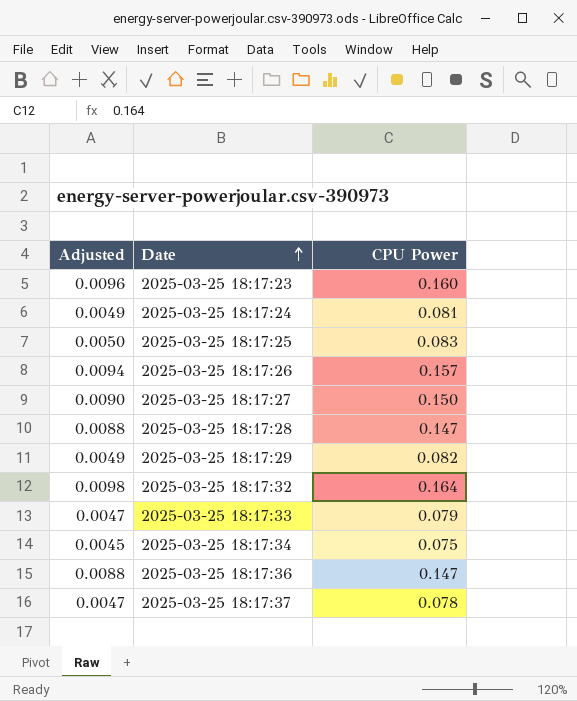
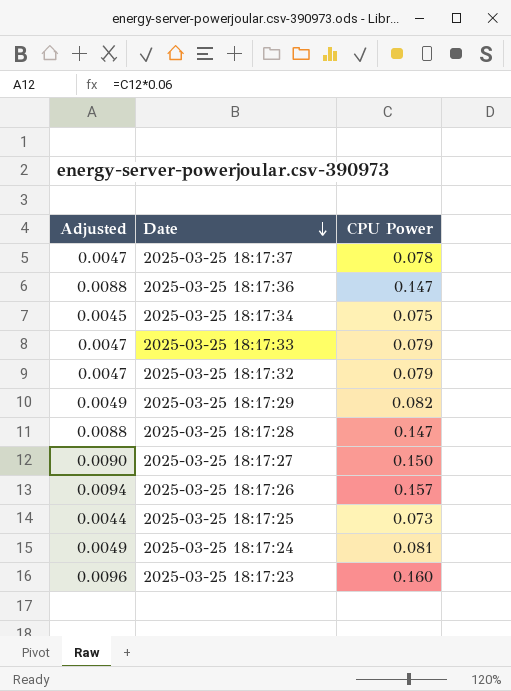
row order: Date ascending -> Date descending
2025-03-25 18:17:32 | Adjusted: 0.0098 -> 0.0047
2025-03-25 18:17:32 | CPU Power: 0.164 -> 0.079
2025-03-25 18:17:25 | Adjusted: 0.0050 -> 0.0044
2025-03-25 18:17:25 | CPU Power: 0.083 -> 0.073

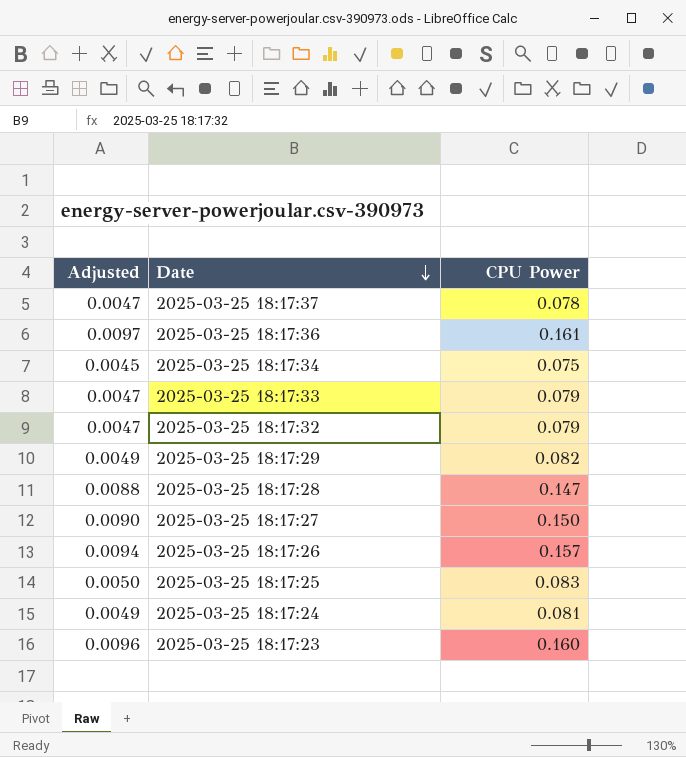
2025-03-25 18:17:36 | Adjusted: 0.0088 -> 0.0097
2025-03-25 18:17:36 | CPU Power: 0.147 -> 0.161
2025-03-25 18:17:25 | Adjusted: 0.0044 -> 0.0050
2025-03-25 18:17:25 | CPU Power: 0.073 -> 0.083

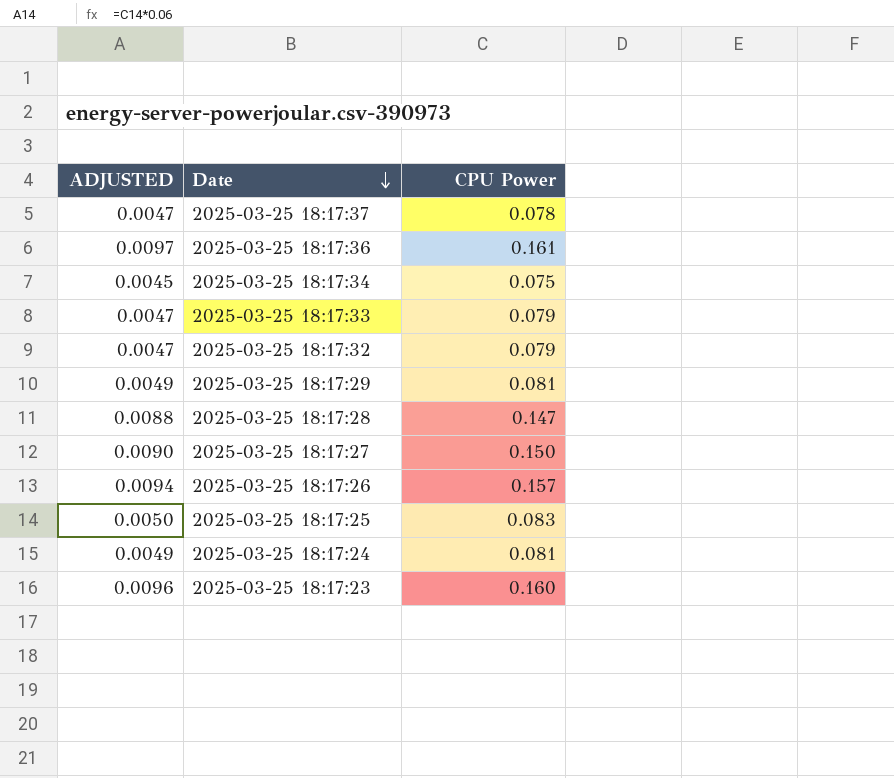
column name: Adjusted -> ADJUSTED
2025-03-25 18:17:29 | CPU Power: 0.082 -> 0.081

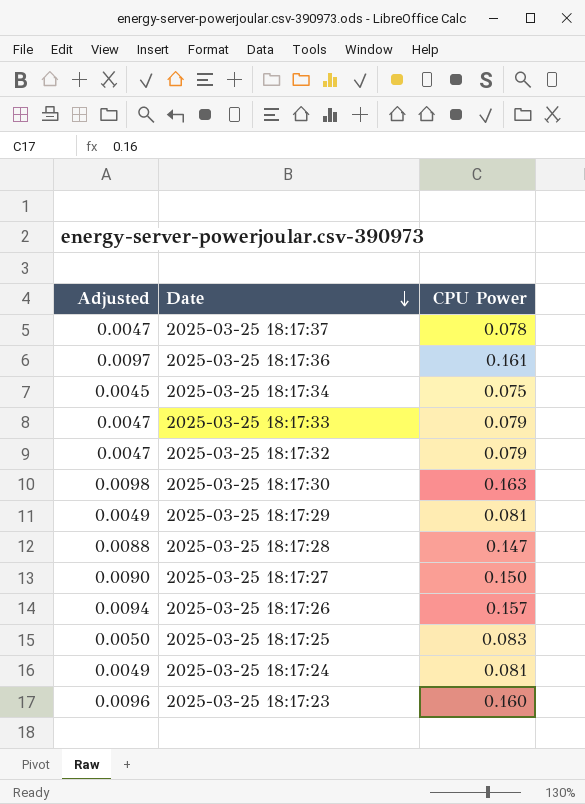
column name: ADJUSTED -> Adjusted
row 2025-03-25 18:17:30: none -> 0.0098 | 0.163

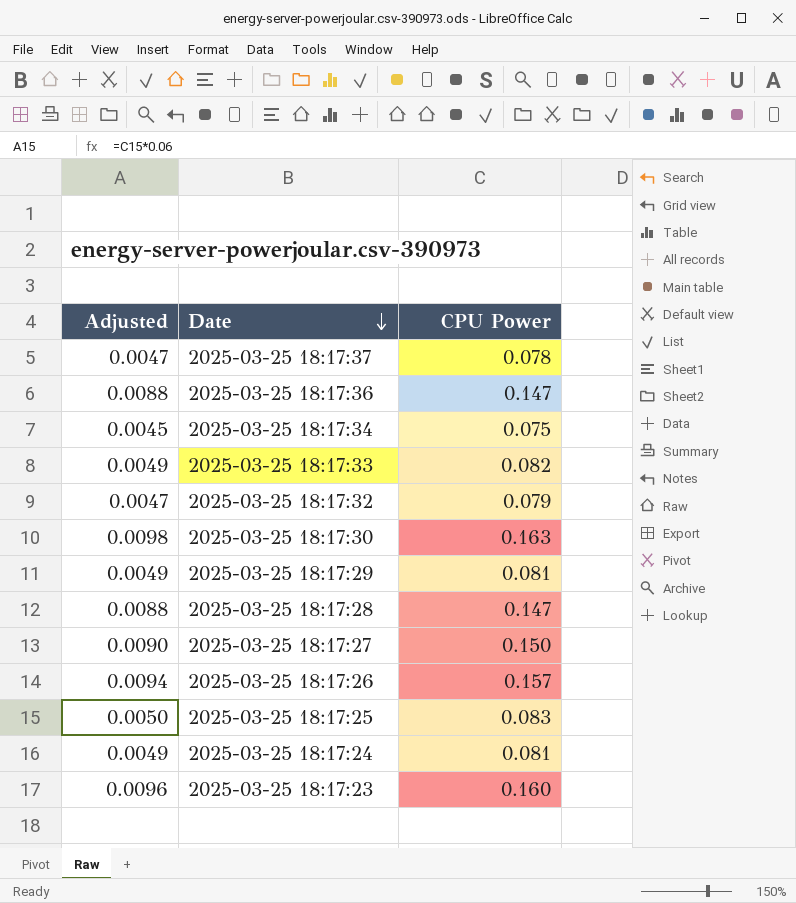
2025-03-25 18:17:36 | Adjusted: 0.0097 -> 0.0088
2025-03-25 18:17:36 | CPU Power: 0.161 -> 0.147
2025-03-25 18:17:33 | Adjusted: 0.0047 -> 0.0049
2025-03-25 18:17:33 | CPU Power: 0.079 -> 0.082

